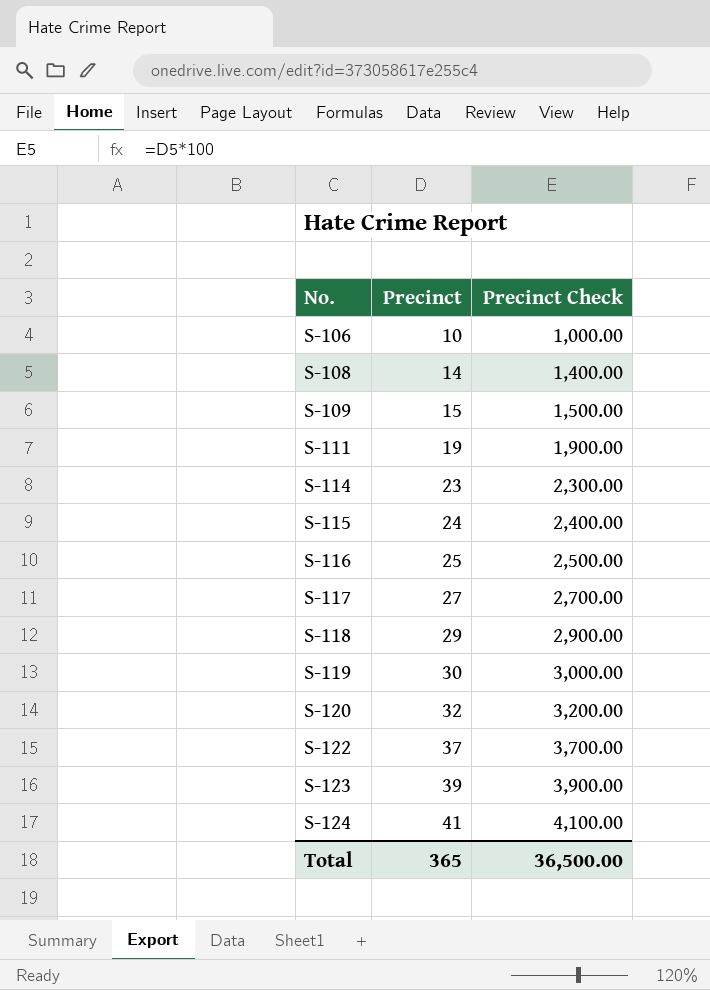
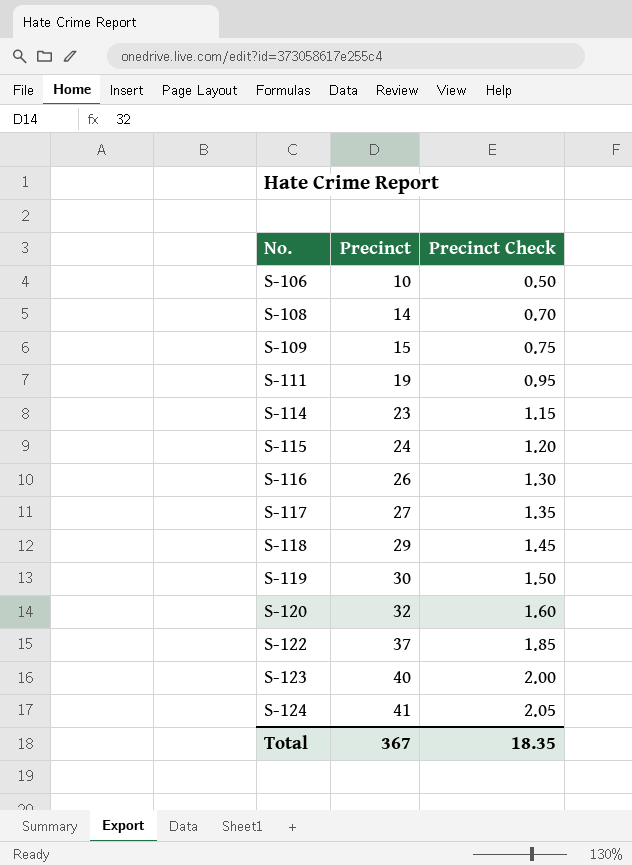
column Precinct Check | formula: [Precinct] * 100 -> [Precinct] * 0.05
S-116 | Precinct: 25 -> 26
S-123 | Precinct: 39 -> 40
Total | Precinct: 365 -> 367
Total | Precinct Check: 36,500.00 -> 18.35

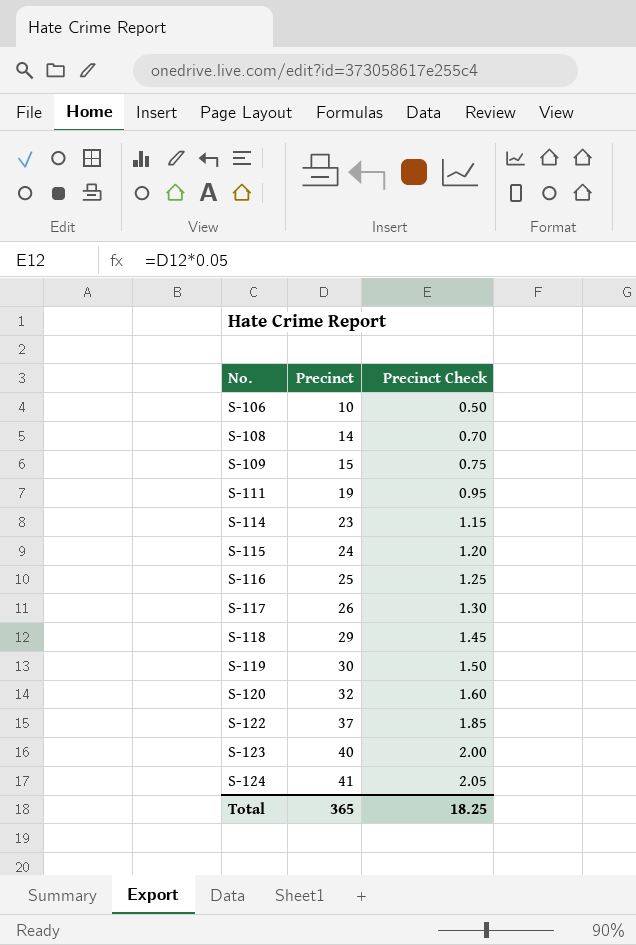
S-116 | Precinct: 26 -> 25
S-116 | Precinct Check: 1.30 -> 1.25
S-117 | Precinct: 27 -> 26
S-117 | Precinct Check: 1.35 -> 1.30
Total | Precinct: 367 -> 365
Total | Precinct Check: 18.35 -> 18.25

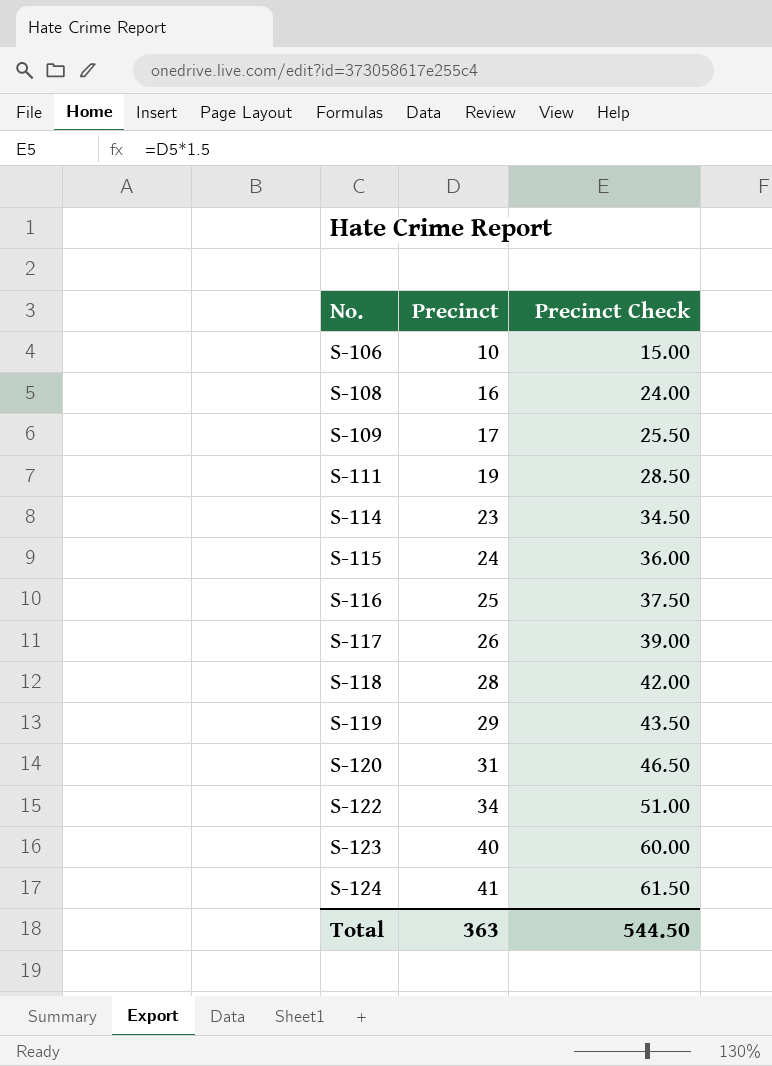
column Precinct Check | formula: [Precinct] * 0.05 -> [Precinct] * 1.5
S-108 | Precinct: 14 -> 16
S-109 | Precinct: 15 -> 17
S-118 | Precinct: 29 -> 28
S-119 | Precinct: 30 -> 29
S-120 | Precinct: 32 -> 31
S-122 | Precinct: 37 -> 34
Total | Precinct: 365 -> 363
Total | Precinct Check: 18.25 -> 544.50

